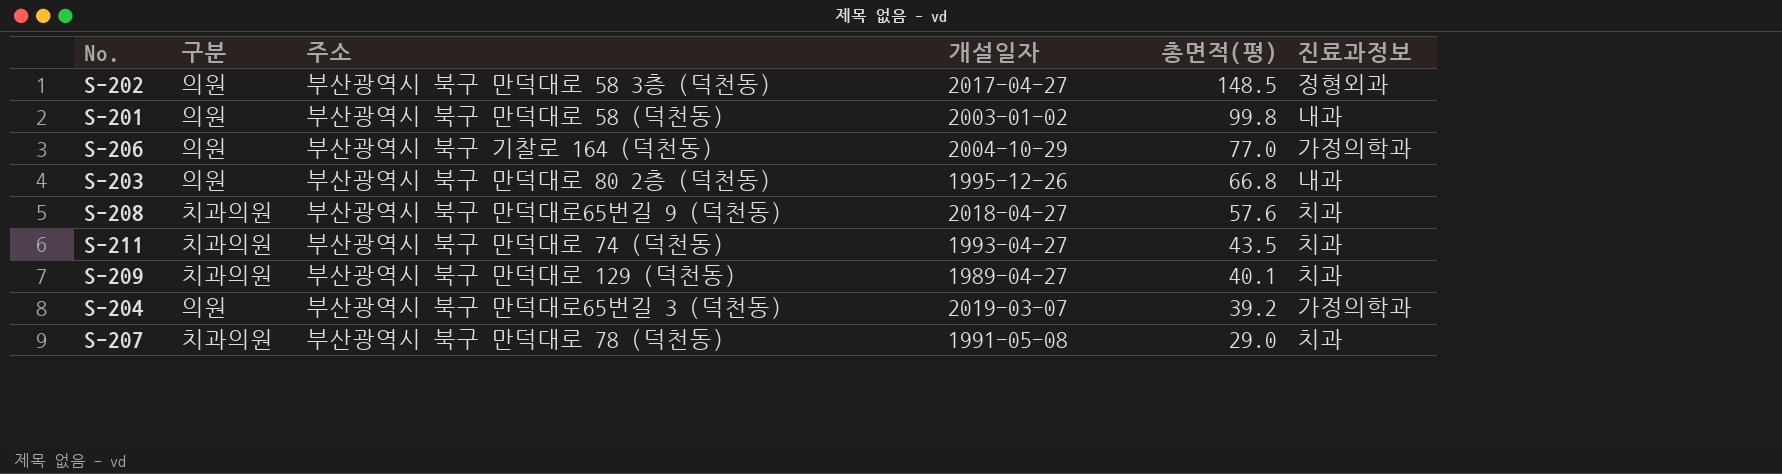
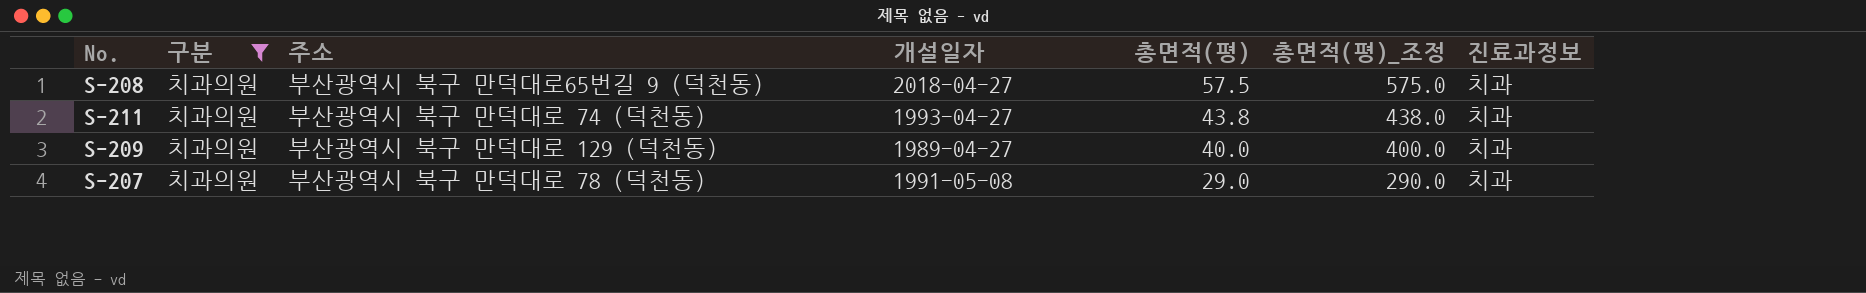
filter: none -> 구분 = 치과의원
column 총면적(평)_조정 | formula: none -> [총면적(평)] * 10
S-208 | 총면적(평): 57.6 -> 57.5
S-211 | 총면적(평): 43.5 -> 43.8
S-209 | 총면적(평): 40.1 -> 40.0

